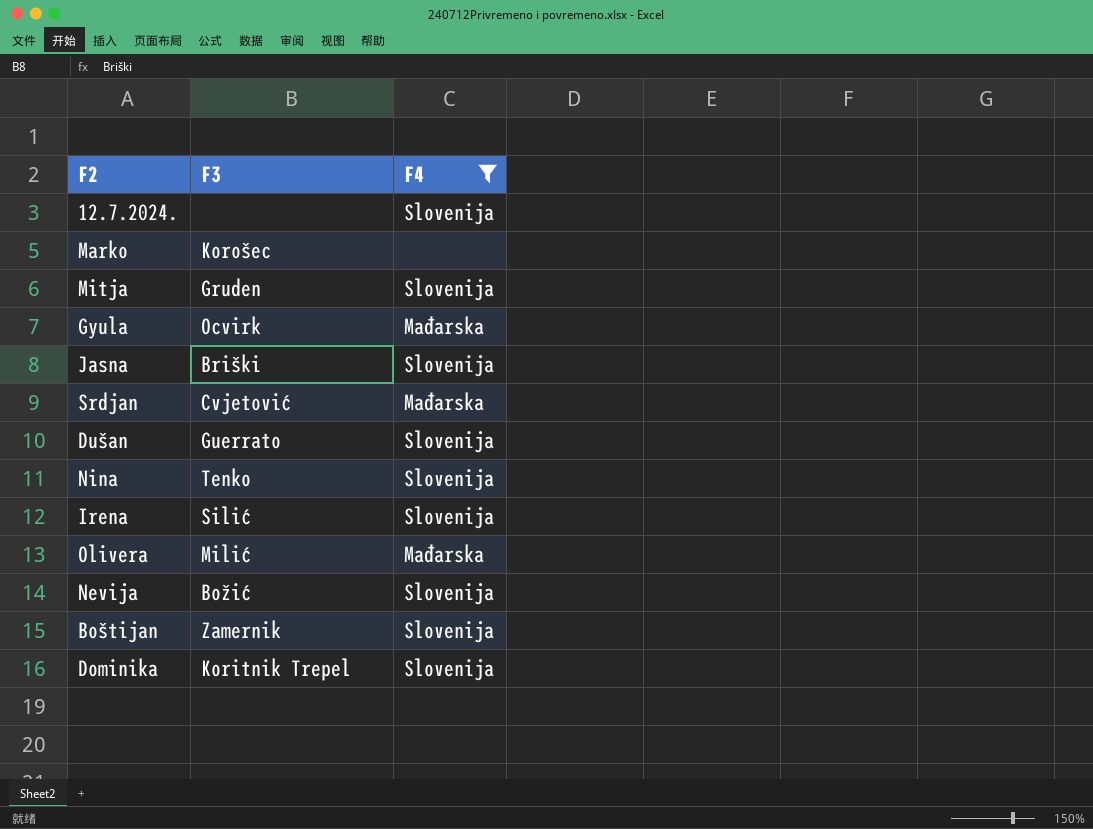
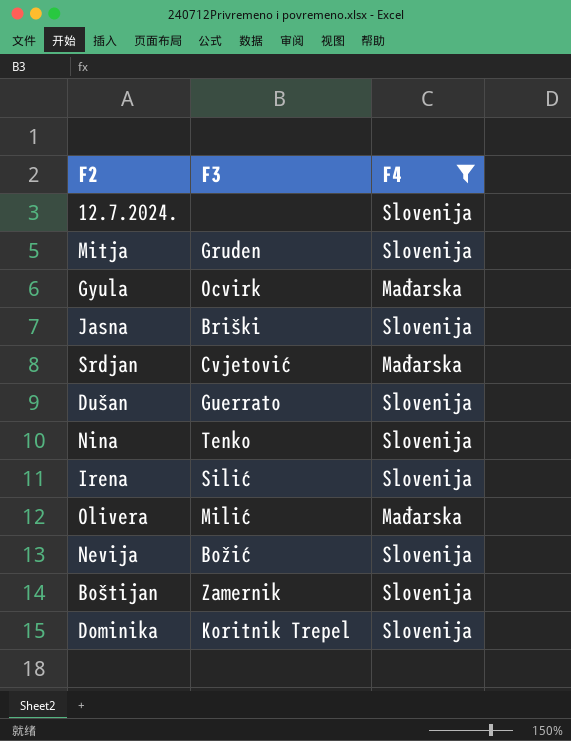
row Marko: Korošec | none -> none

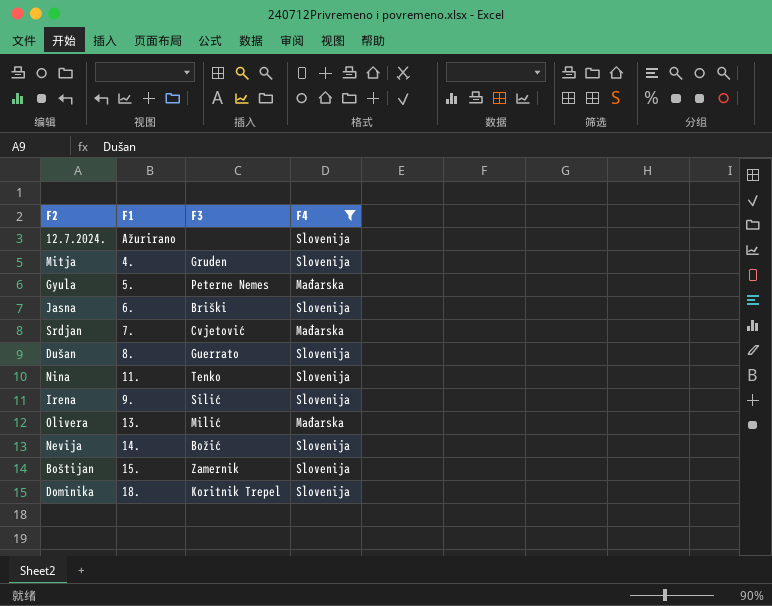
column F1 | position: none -> 2
Gyula | F3: Ocvirk -> Peterne Nemes

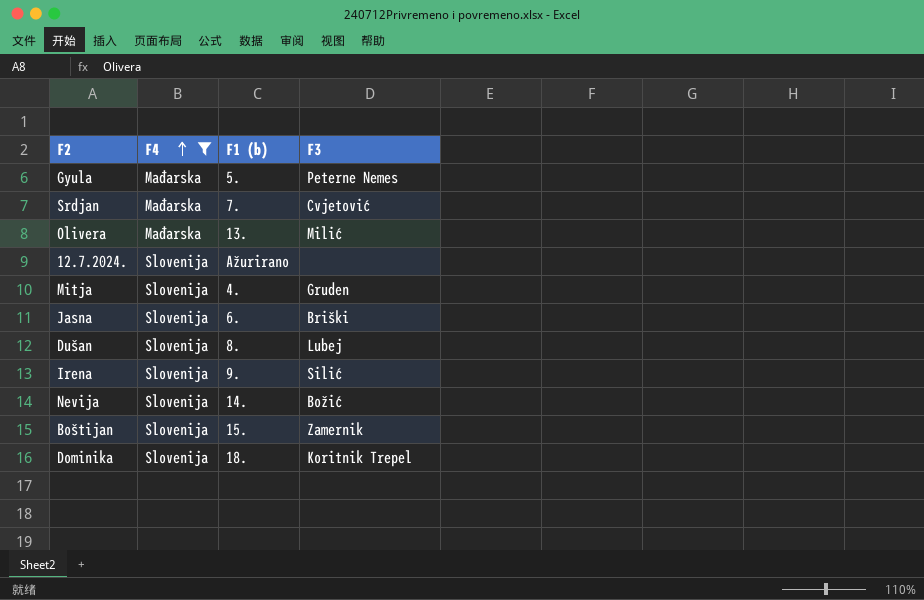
row order: none -> F4 ascending
column F4 | position: 4 -> 2
column name: F1 -> F1 (b)
row Nina: 11. | Tenko | Slovenija -> none
Dušan | F3: Guerrato -> Lubej

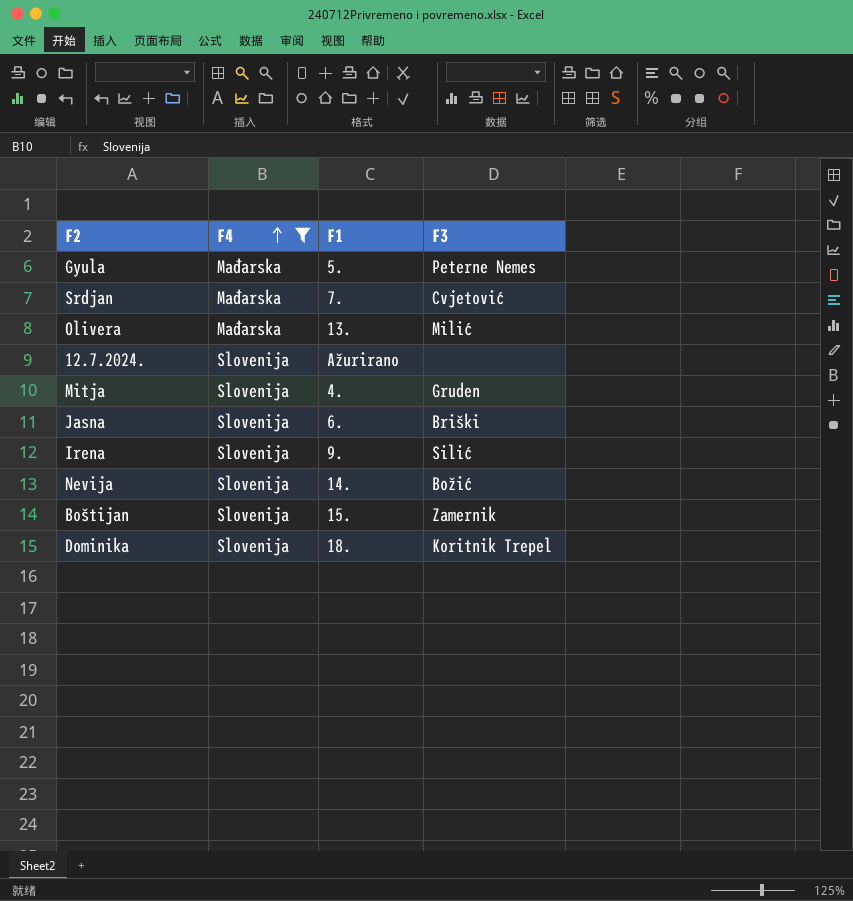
column name: F1 (b) -> F1
row Dušan: Slovenija | 8. | Lubej -> none

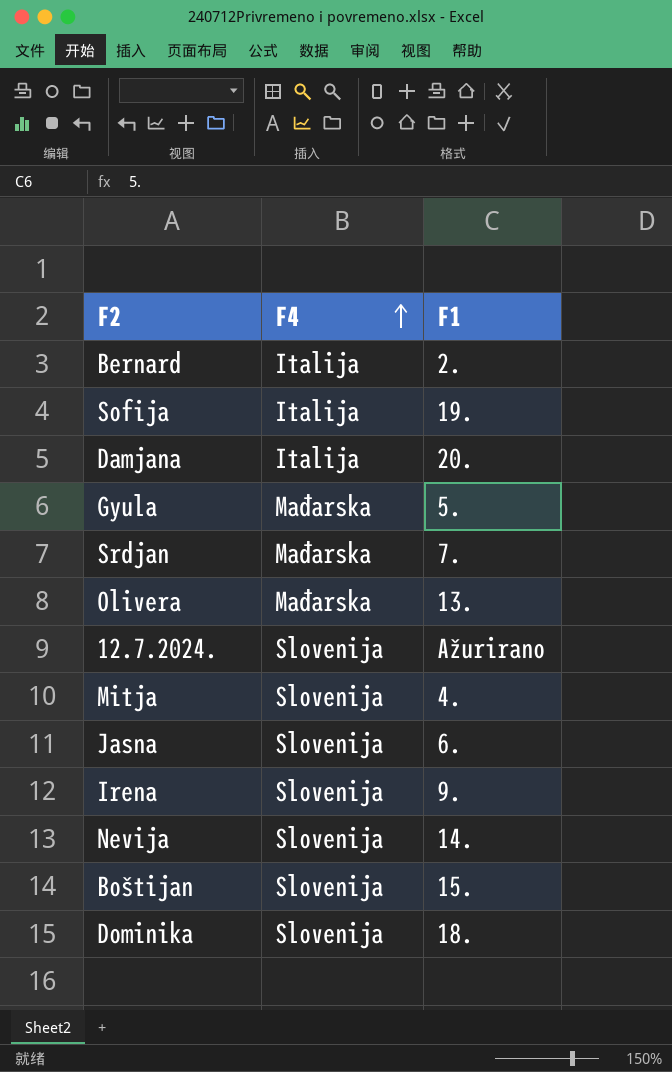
filter: F4 != Italija -> none
column F3 | position: 4 -> none

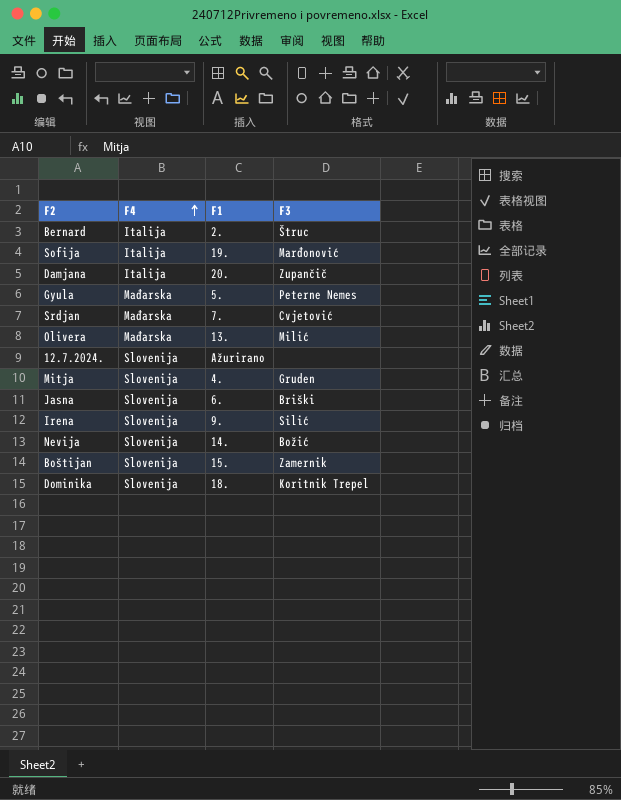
column F3 | position: none -> 4

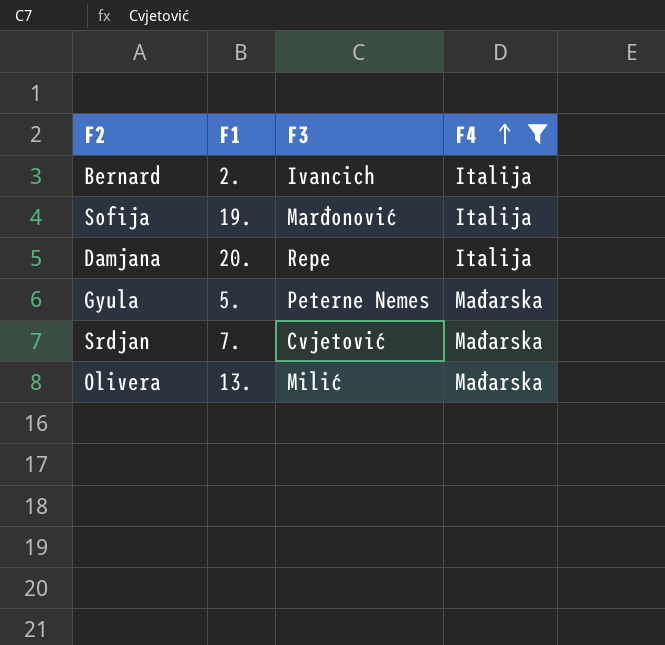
filter: none -> F4 != Slovenija
column F4 | position: 2 -> 4
Bernard | F3: Štruc -> Ivancich
Damjana | F3: Zupančič -> Repe

